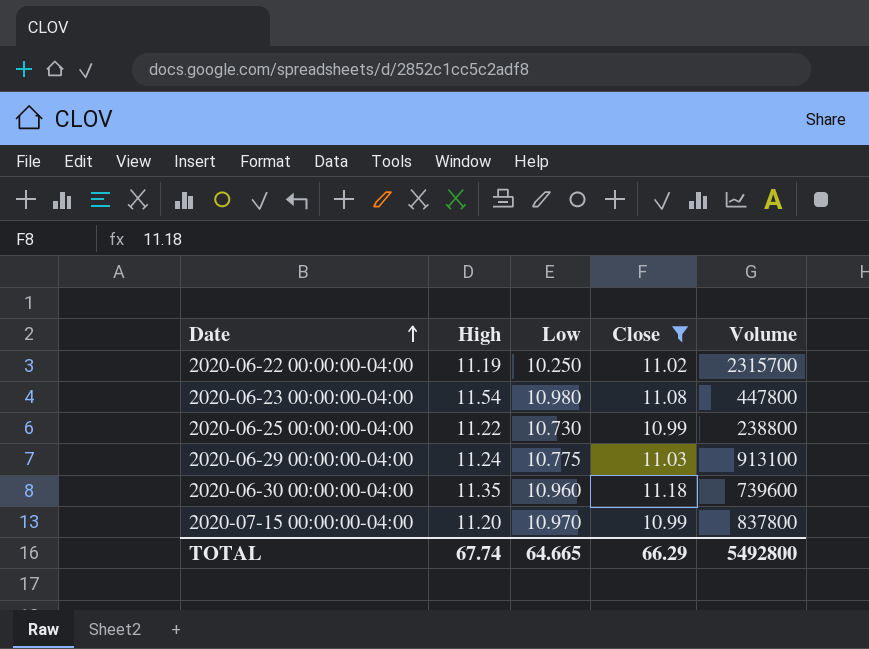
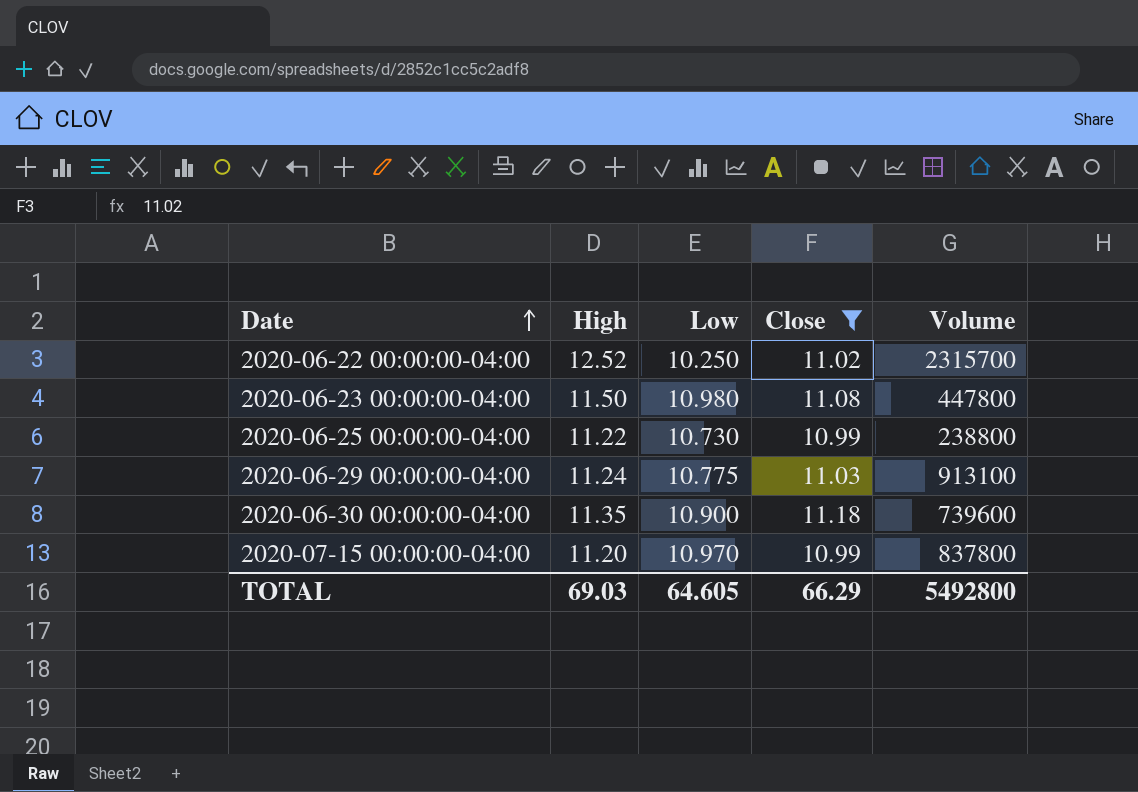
2020-06-22 00:00:00-04:00 | High: 11.19 -> 12.52
2020-06-23 00:00:00-04:00 | High: 11.54 -> 11.50
2020-06-30 00:00:00-04:00 | Low: 10.960 -> 10.900
TOTAL | High: 67.74 -> 69.03
TOTAL | Low: 64.665 -> 64.605

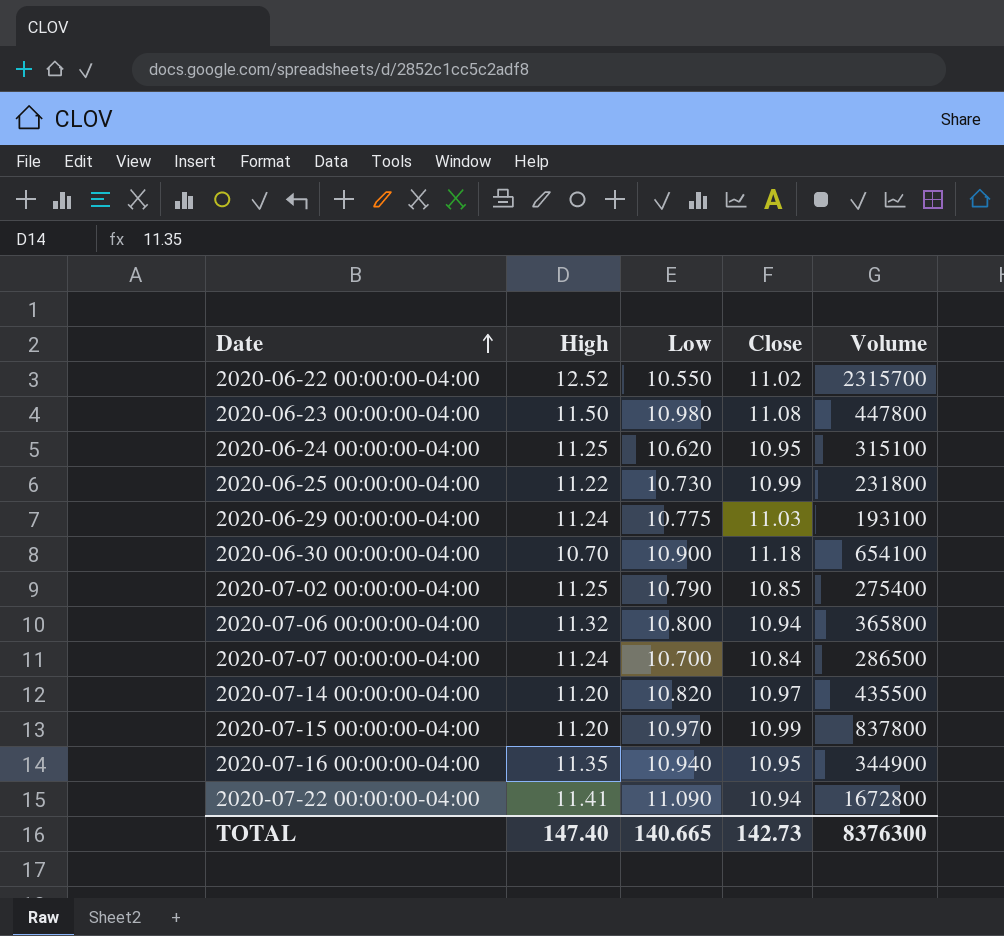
filter: Close >= 10.99 -> none
2020-06-22 00:00:00-04:00 | Low: 10.250 -> 10.550
2020-06-25 00:00:00-04:00 | Volume: 238800 -> 231800
2020-06-29 00:00:00-04:00 | Volume: 913100 -> 193100
2020-06-30 00:00:00-04:00 | High: 11.35 -> 10.70
2020-06-30 00:00:00-04:00 | Volume: 739600 -> 654100
TOTAL | High: 69.03 -> 147.40
TOTAL | Low: 64.605 -> 140.665
TOTAL | Close: 66.29 -> 142.73
TOTAL | Volume: 5492800 -> 8376300

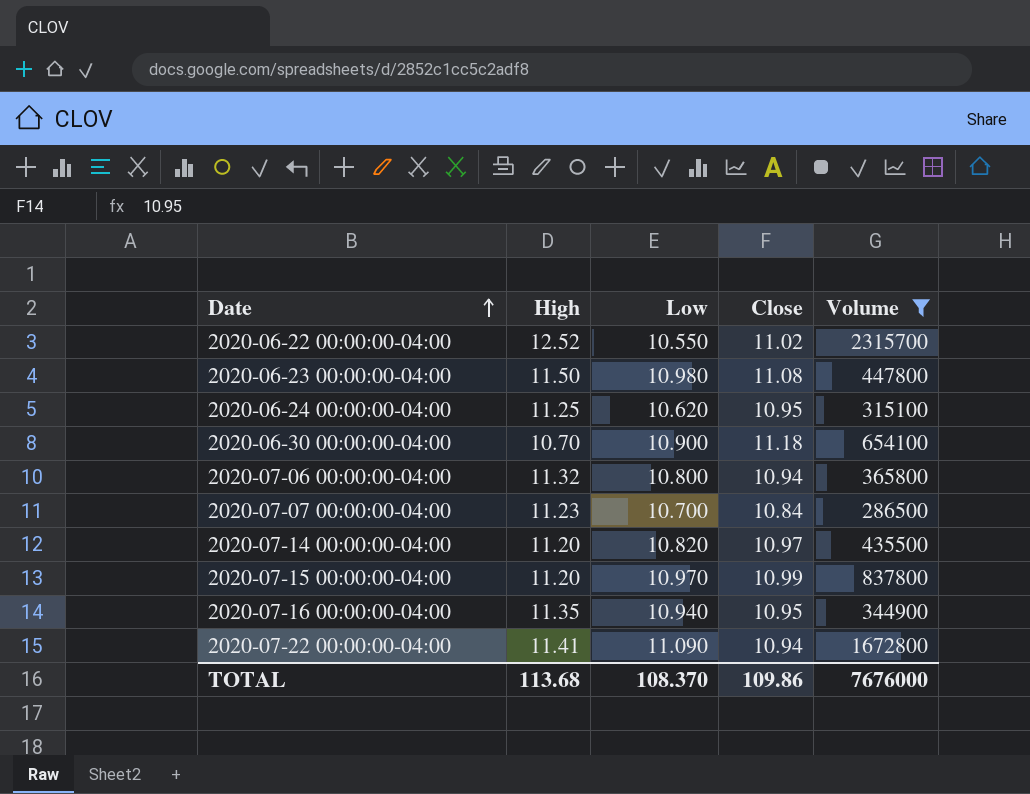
filter: none -> Volume >= 286500
2020-07-07 00:00:00-04:00 | High: 11.24 -> 11.23
TOTAL | High: 147.40 -> 113.68
TOTAL | Low: 140.665 -> 108.370
TOTAL | Close: 142.73 -> 109.86
TOTAL | Volume: 8376300 -> 7676000

